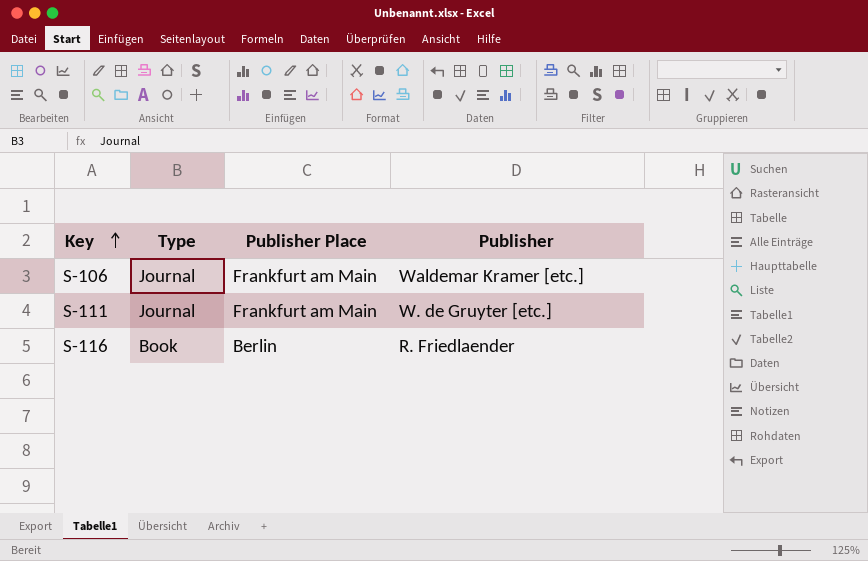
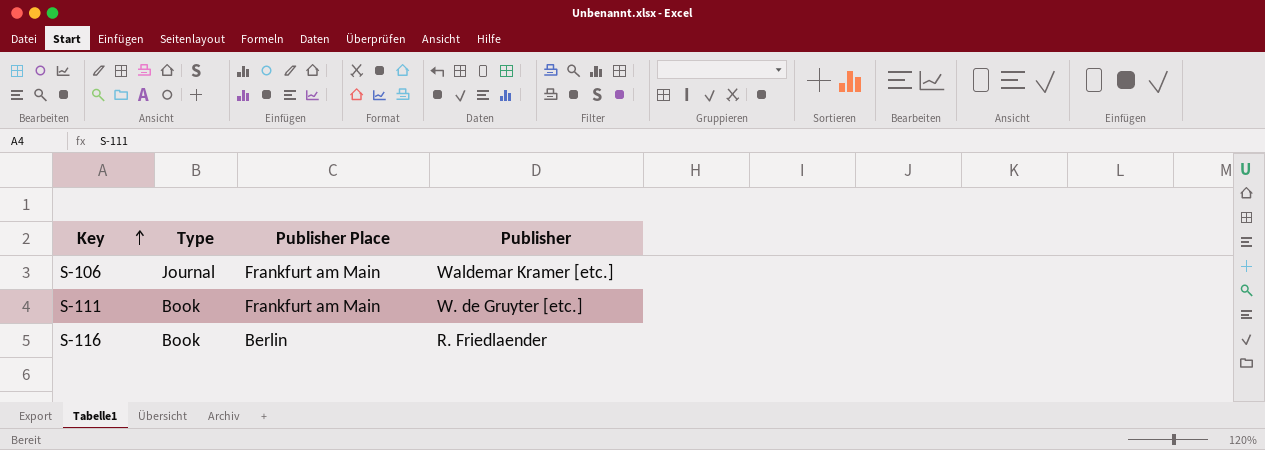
S-111 | Type: Journal -> Book

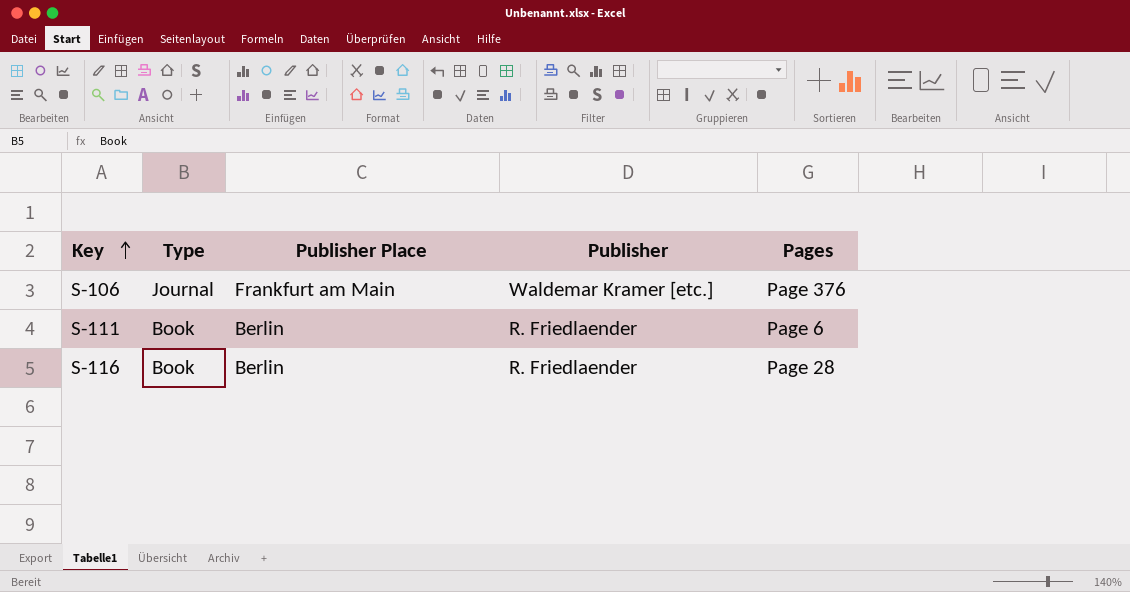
column Pages | position: none -> 5
S-111 | Publisher Place: Frankfurt am Main -> Berlin
S-111 | Publisher: W. de Gruyter [etc.] -> R. Friedlaender

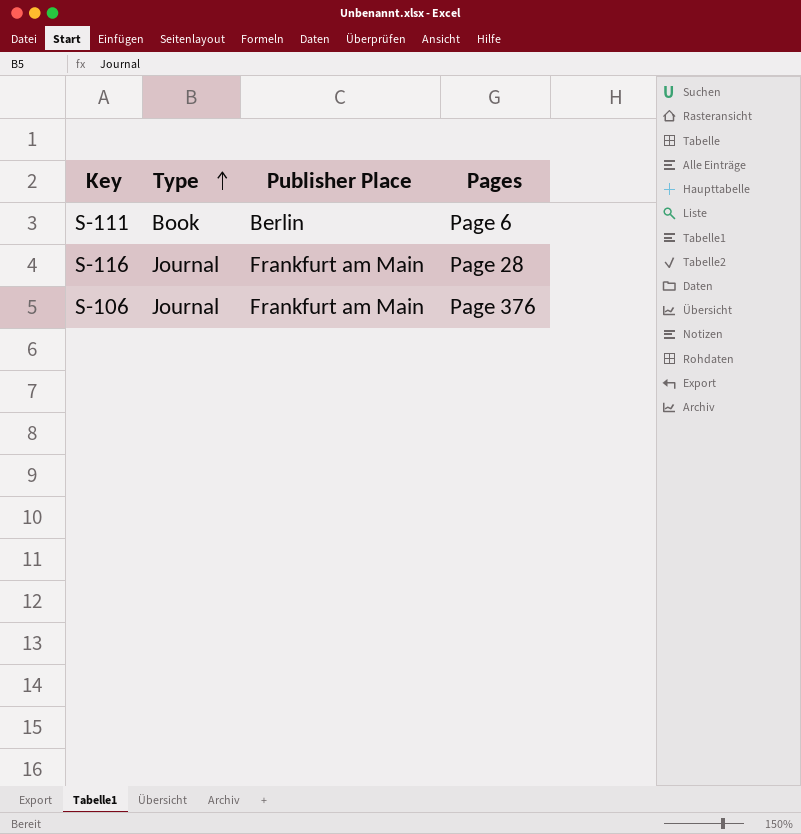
row order: Key ascending -> Type ascending
column Publisher | position: 4 -> none
S-116 | Type: Book -> Journal
S-116 | Publisher Place: Berlin -> Frankfurt am Main

